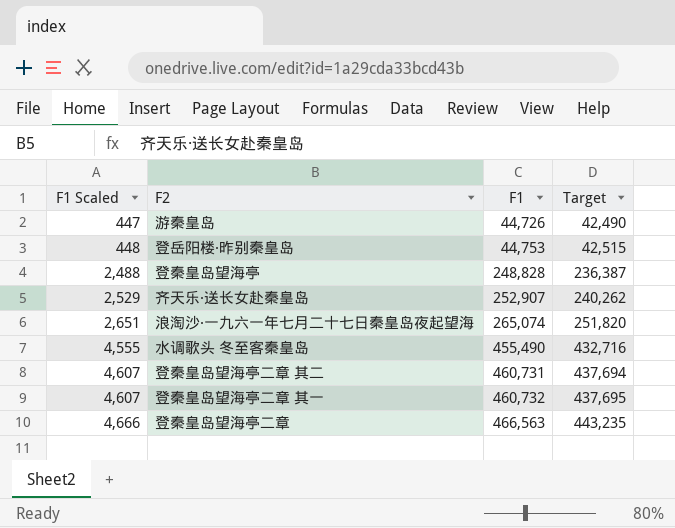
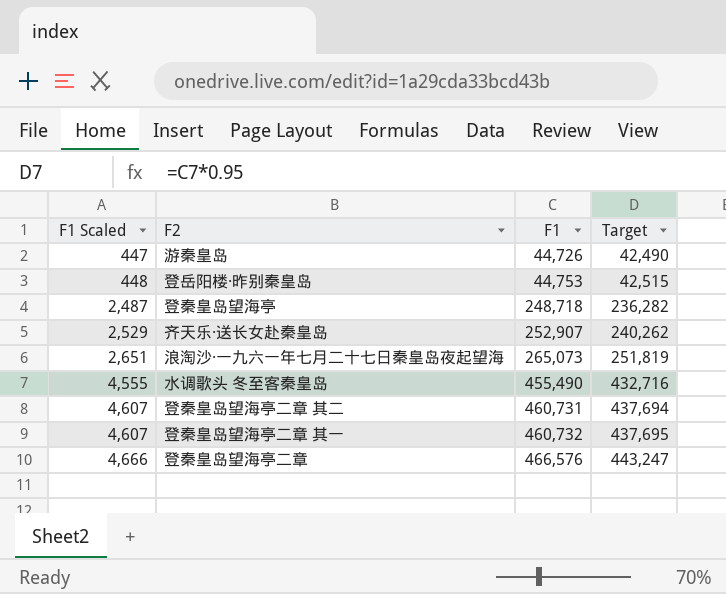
登秦皇岛望海亭 | F1 Scaled: 2,488 -> 2,487
登秦皇岛望海亭 | F1: 248,828 -> 248,718
登秦皇岛望海亭 | Target: 236,387 -> 236,282
浪淘沙·一九六一年七月二十七日秦皇岛夜起望海 | F1: 265,074 -> 265,073
浪淘沙·一九六一年七月二十七日秦皇岛夜起望海 | Target: 251,820 -> 251,819
登秦皇岛望海亭二章 | F1: 466,563 -> 466,576
登秦皇岛望海亭二章 | Target: 443,235 -> 443,247

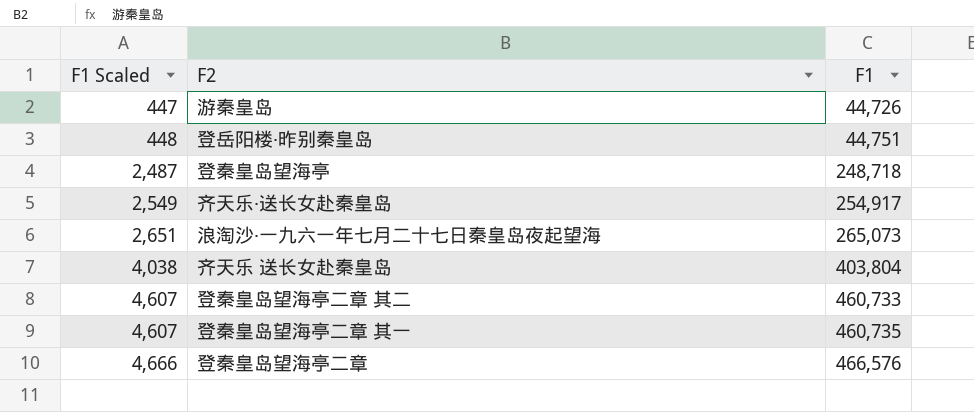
column Target | formula: [F1] * 0.95 -> none
row 水调歌头 冬至客秦皇岛: 4,555 | 455,490 | 432,716 -> none
登岳阳楼·昨别秦皇岛 | F1: 44,753 -> 44,751
齐天乐·送长女赴秦皇岛 | F1 Scaled: 2,529 -> 2,549
齐天乐·送长女赴秦皇岛 | F1: 252,907 -> 254,917
row 齐天乐 送长女赴秦皇岛: none -> 4,038 | 403,804
登秦皇岛望海亭二章 其二 | F1: 460,731 -> 460,733
登秦皇岛望海亭二章 其一 | F1: 460,732 -> 460,735

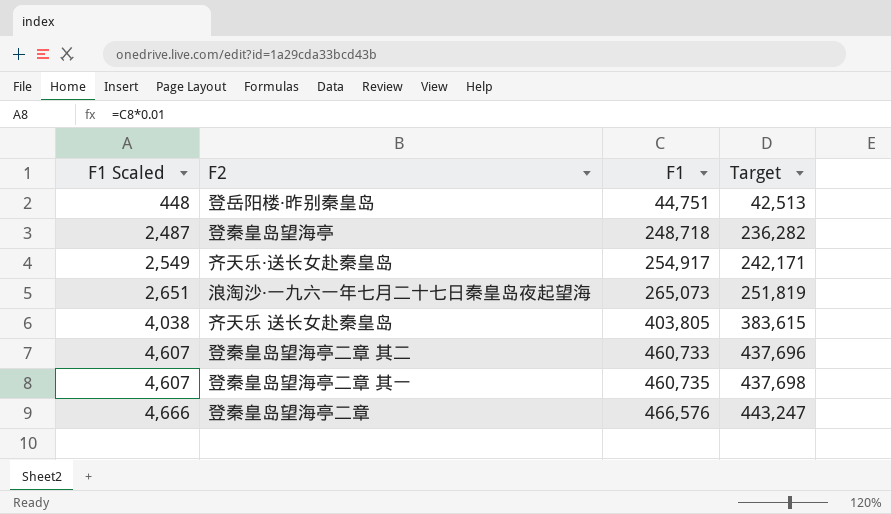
column Target | formula: none -> [F1] * 0.95
row 游秦皇岛: 447 | 44,726 -> none
齐天乐 送长女赴秦皇岛 | F1: 403,804 -> 403,805

